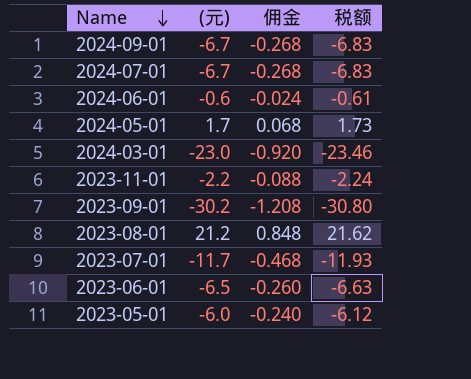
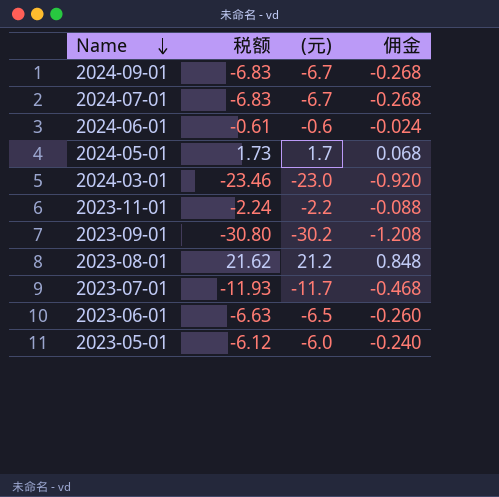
column 税额 | position: 4 -> 2

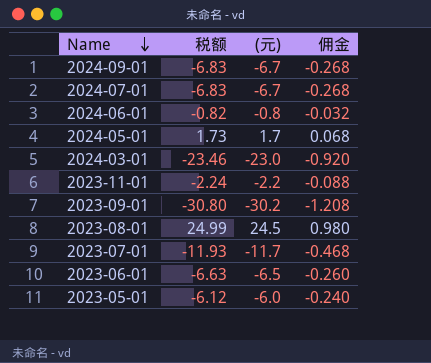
2024-06-01 | 税额: -0.61 -> -0.82
2024-06-01 | (元): -0.6 -> -0.8
2024-06-01 | 佣金: -0.024 -> -0.032
2023-08-01 | 税额: 21.62 -> 24.99
2023-08-01 | (元): 21.2 -> 24.5
2023-08-01 | 佣金: 0.848 -> 0.980

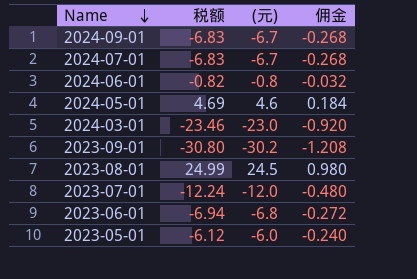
row 2023-11-01: -2.24 | -2.2 | -0.088 -> none
2024-05-01 | 税额: 1.73 -> 4.69
2024-05-01 | (元): 1.7 -> 4.6
2024-05-01 | 佣金: 0.068 -> 0.184
2023-07-01 | 税额: -11.93 -> -12.24
2023-07-01 | (元): -11.7 -> -12.0
2023-07-01 | 佣金: -0.468 -> -0.480
2023-06-01 | 税额: -6.63 -> -6.94
2023-06-01 | (元): -6.5 -> -6.8
2023-06-01 | 佣金: -0.260 -> -0.272

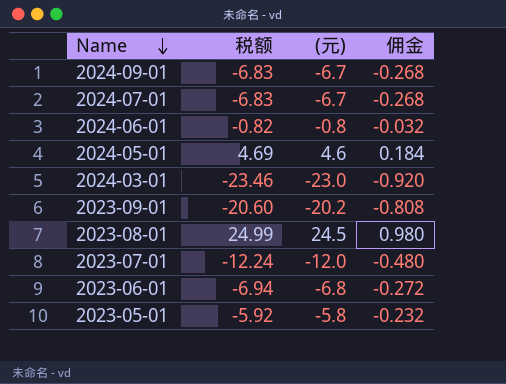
2023-09-01 | 税额: -30.80 -> -20.60
2023-09-01 | (元): -30.2 -> -20.2
2023-09-01 | 佣金: -1.208 -> -0.808
2023-05-01 | 税额: -6.12 -> -5.92
2023-05-01 | (元): -6.0 -> -5.8
2023-05-01 | 佣金: -0.240 -> -0.232

